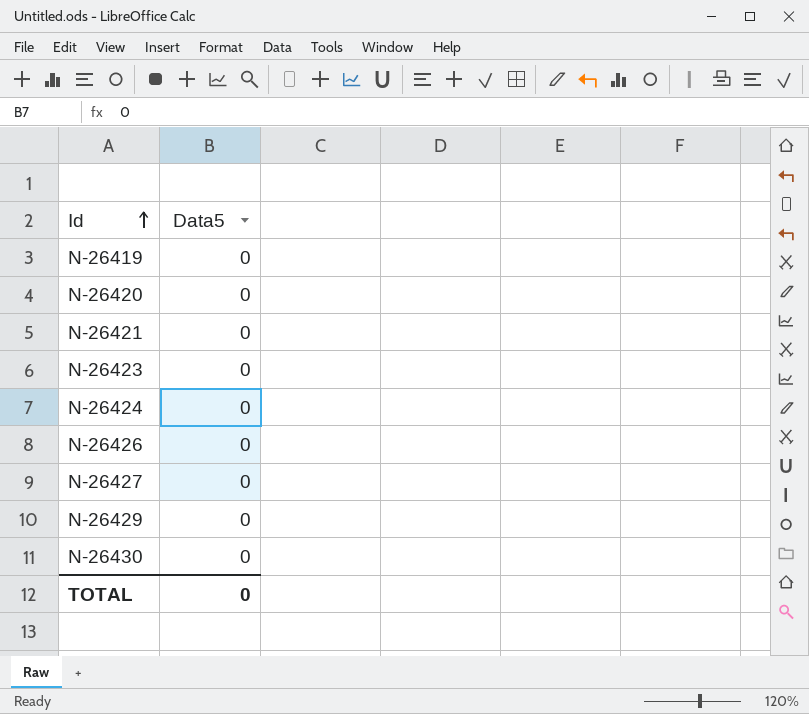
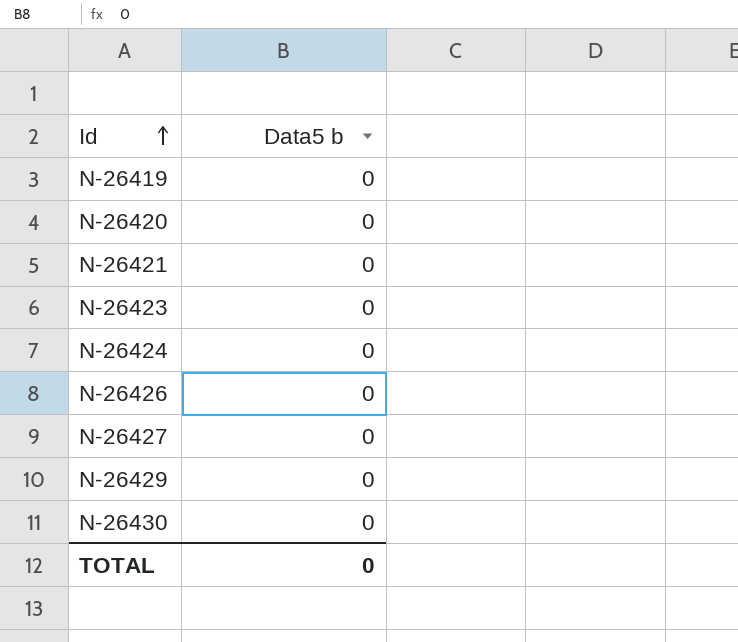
column name: Data5 -> Data5 b

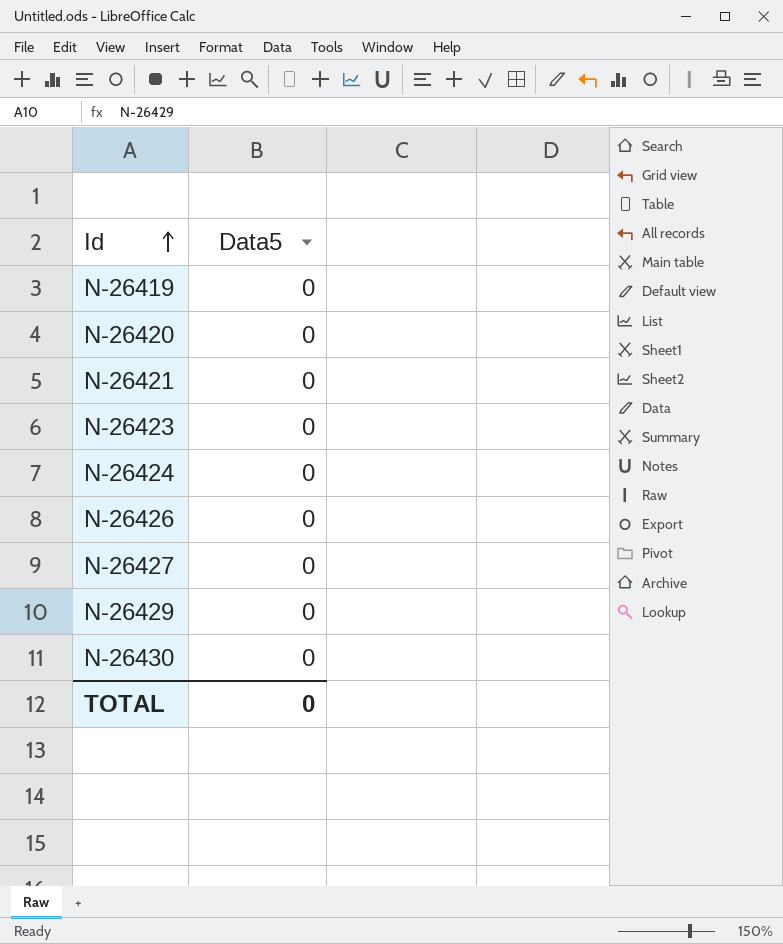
column name: Data5 b -> Data5

